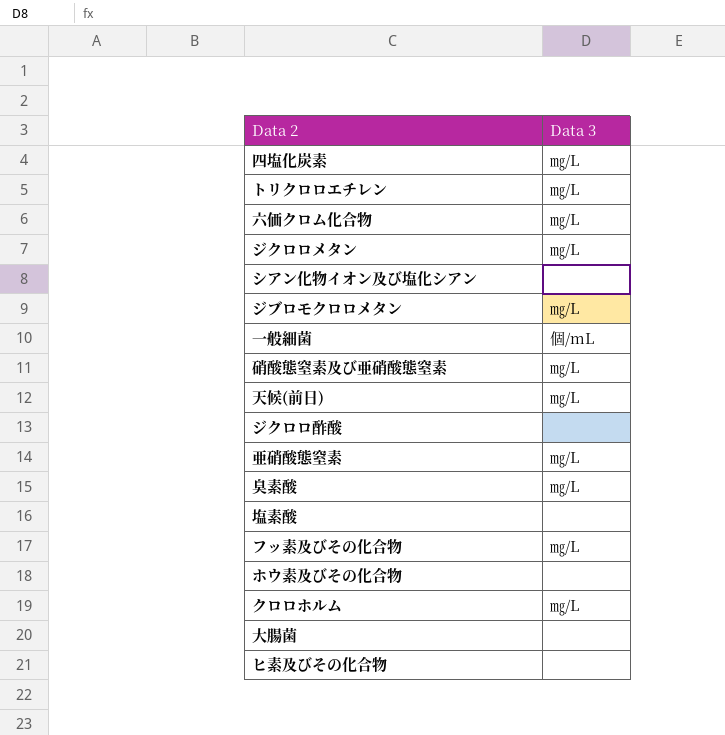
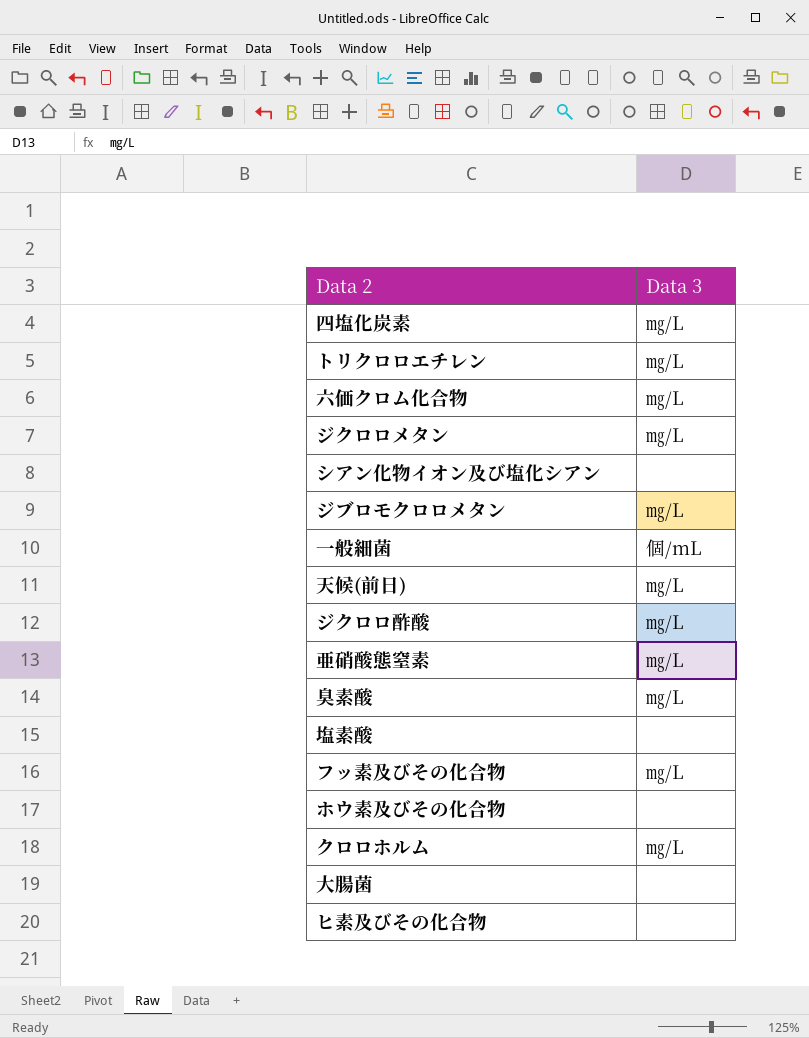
row 硝酸態窒素及び亜硝酸態窒素: ㎎/L -> none
ジクロロ酢酸 | Data 3: none -> ㎎/L

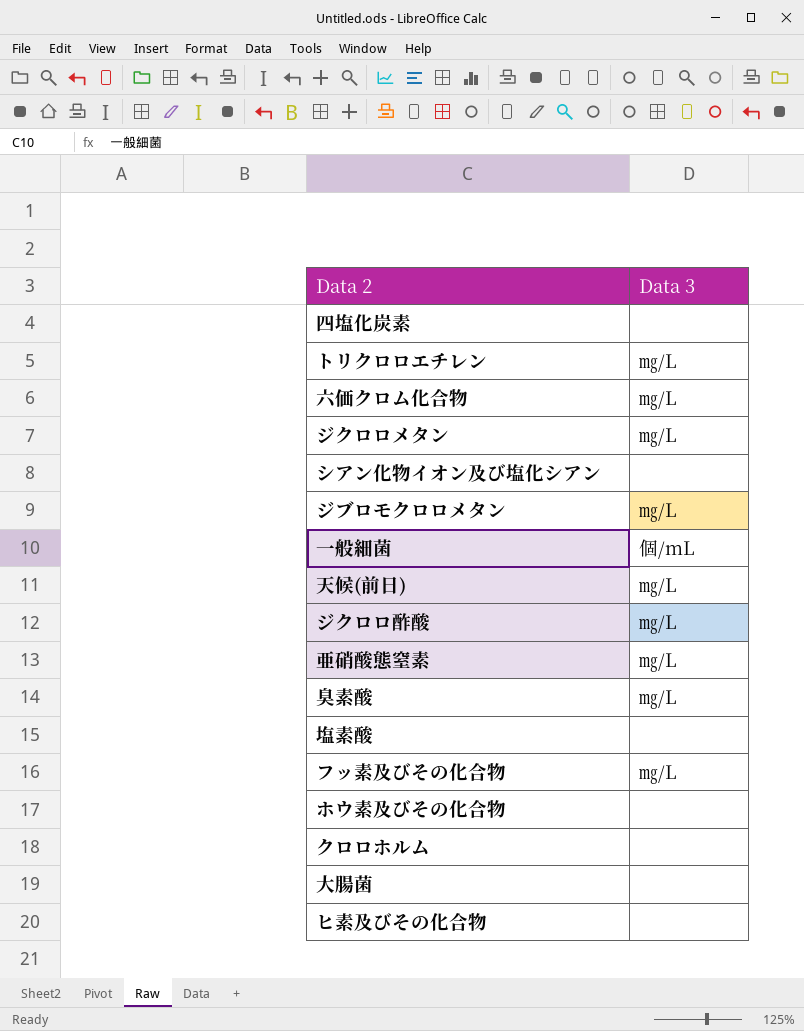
四塩化炭素 | Data 3: ㎎/L -> none
クロロホルム | Data 3: ㎎/L -> none

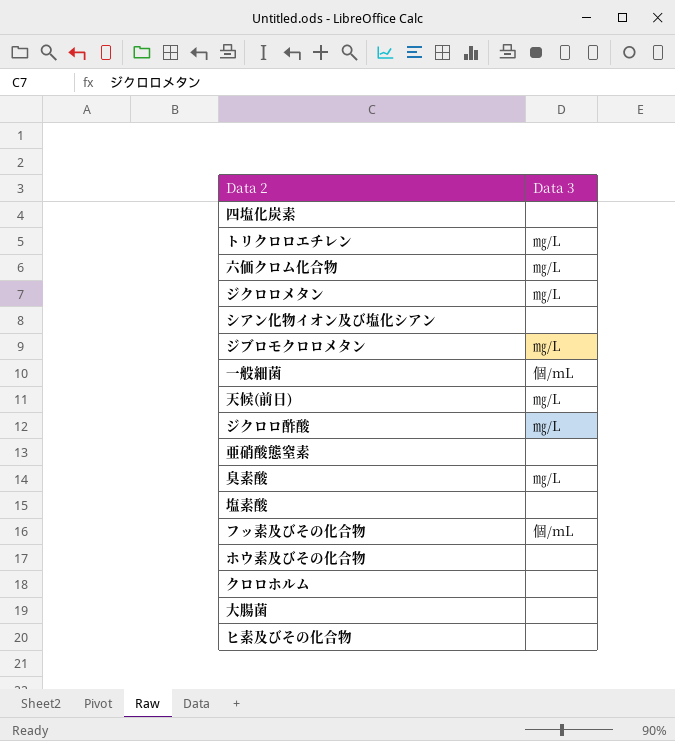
亜硝酸態窒素 | Data 3: ㎎/L -> none
フッ素及びその化合物 | Data 3: ㎎/L -> 個/mL

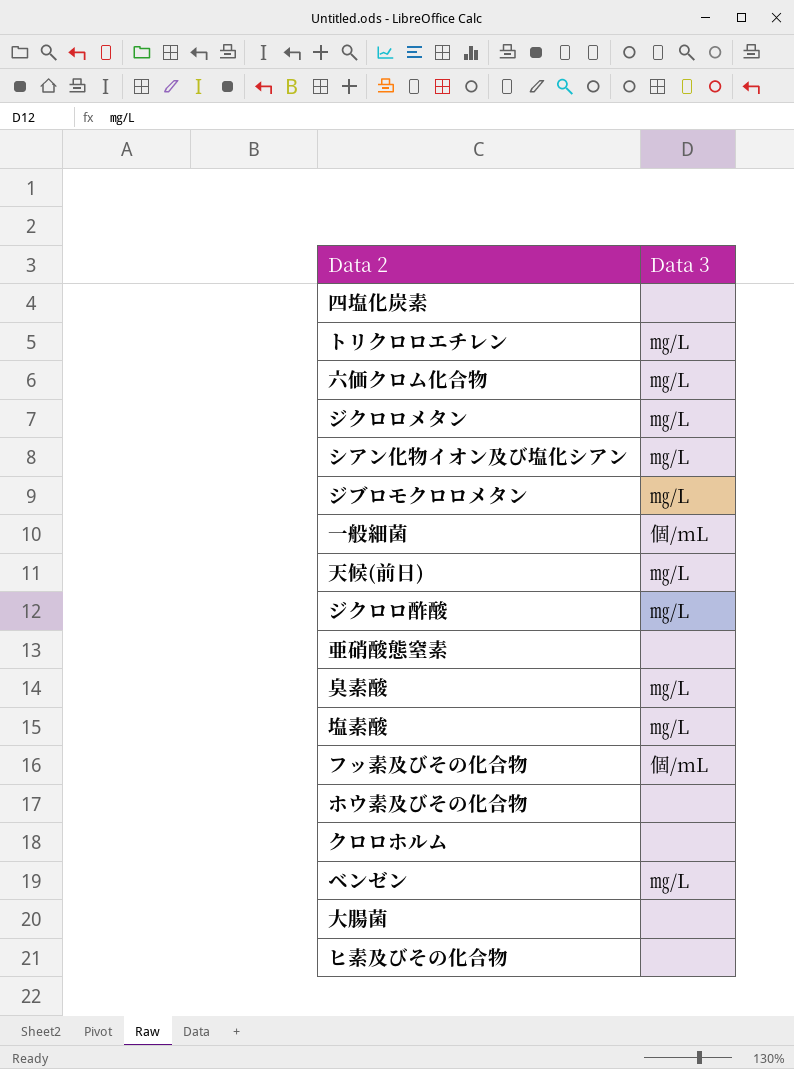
シアン化物イオン及び塩化シアン | Data 3: none -> ㎎/L
塩素酸 | Data 3: none -> ㎎/L
row ベンゼン: none -> ㎎/L

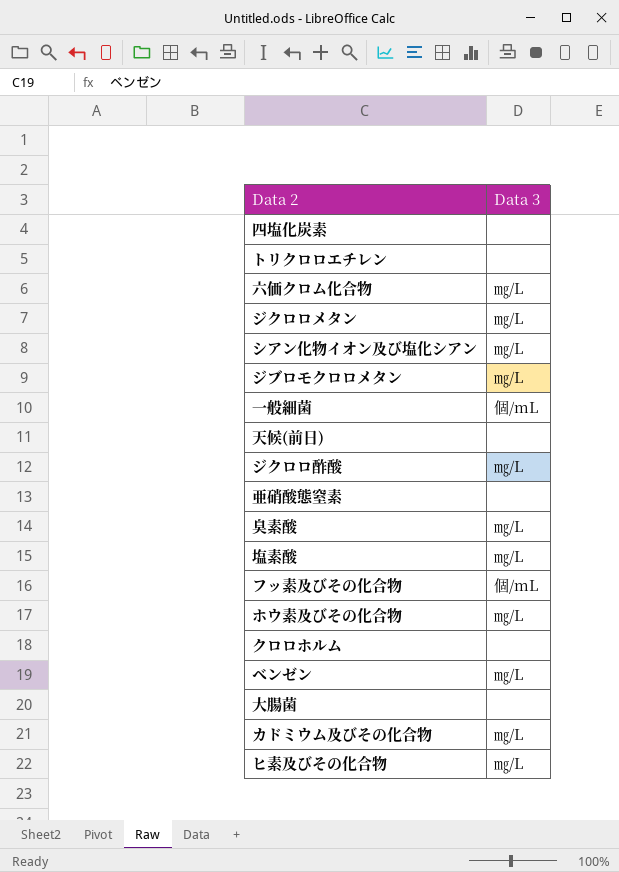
トリクロロエチレン | Data 3: ㎎/L -> none
天候(前日) | Data 3: ㎎/L -> none
ホウ素及びその化合物 | Data 3: none -> ㎎/L
row カドミウム及びその化合物: none -> ㎎/L
ヒ素及びその化合物 | Data 3: none -> ㎎/L

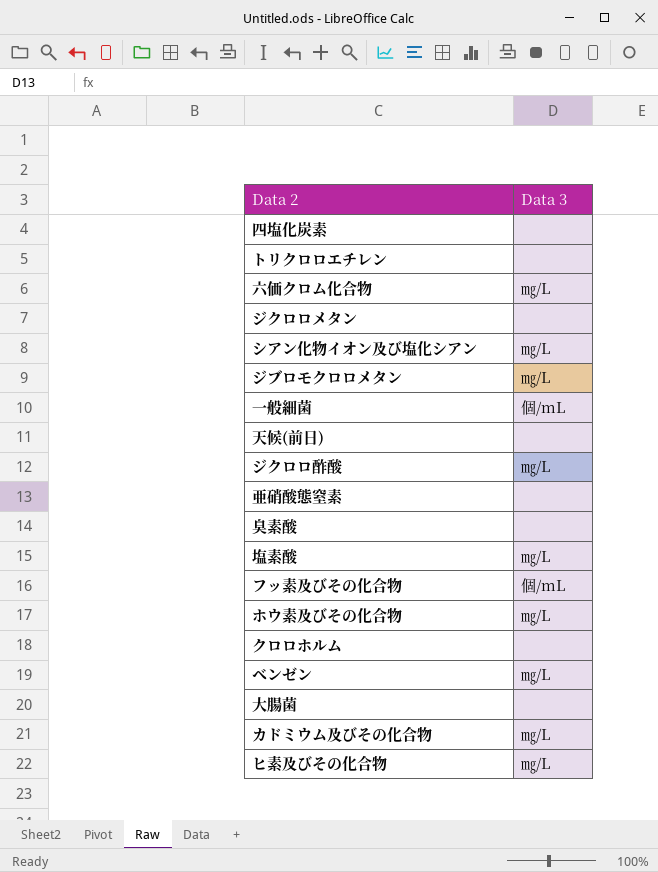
ジクロロメタン | Data 3: ㎎/L -> none
臭素酸 | Data 3: ㎎/L -> none

